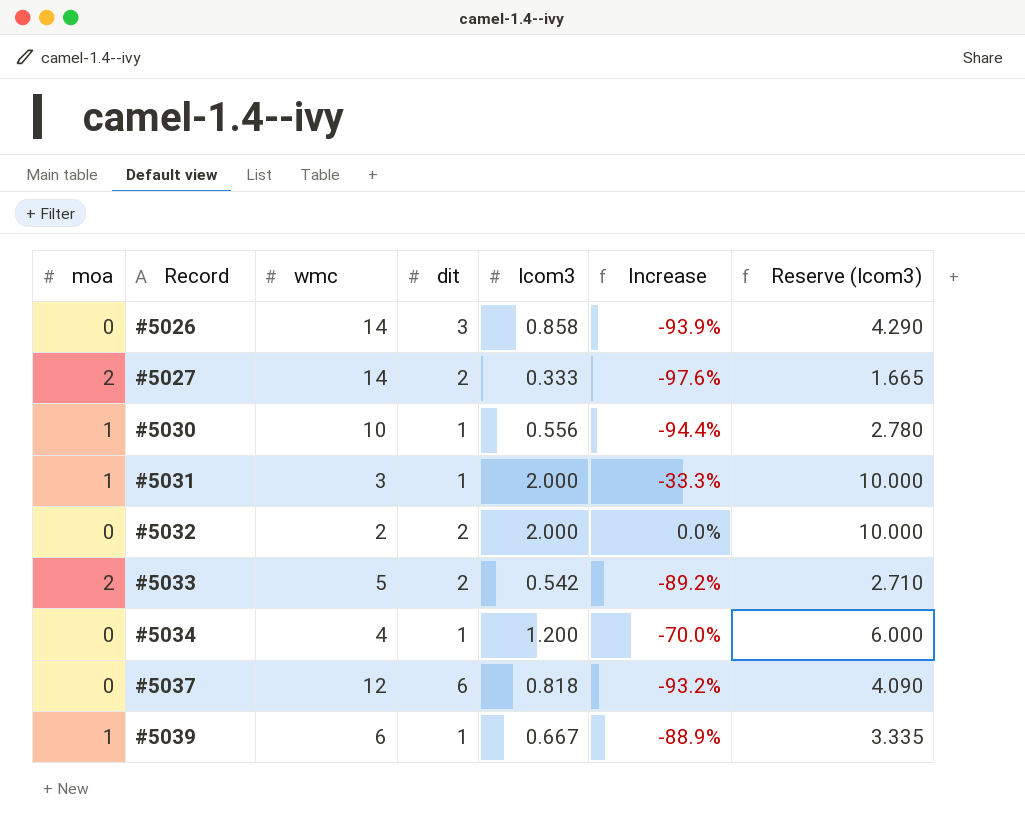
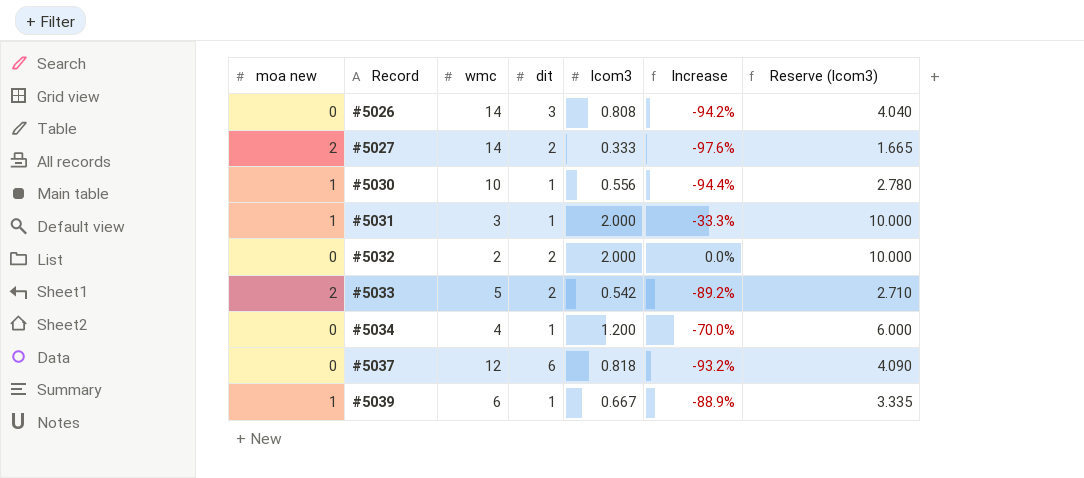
column name: moa -> moa new
#5026 | lcom3: 0.858 -> 0.808
#5026 | Increase: -93.9% -> -94.2%
#5026 | Reserve (lcom3): 4.290 -> 4.040

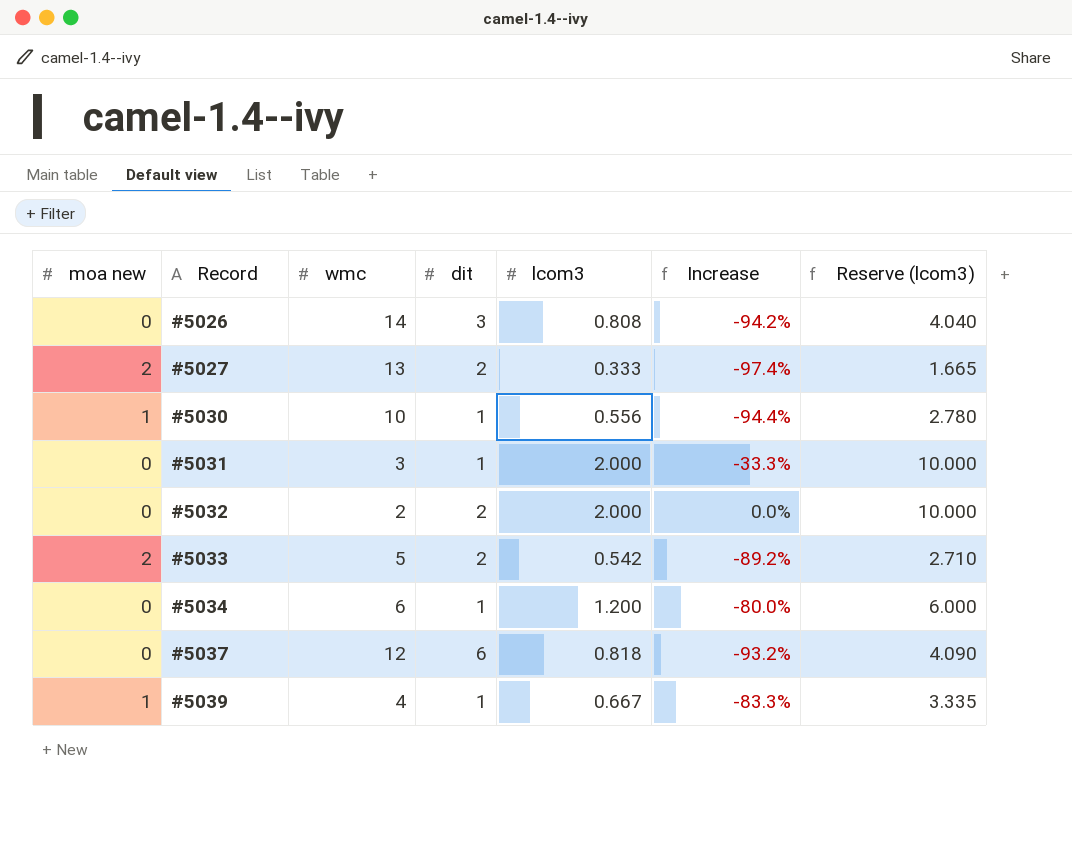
#5027 | wmc: 14 -> 13
#5027 | Increase: -97.6% -> -97.4%
#5031 | moa new: 1 -> 0
#5034 | wmc: 4 -> 6
#5034 | Increase: -70.0% -> -80.0%
#5039 | wmc: 6 -> 4
#5039 | Increase: -88.9% -> -83.3%

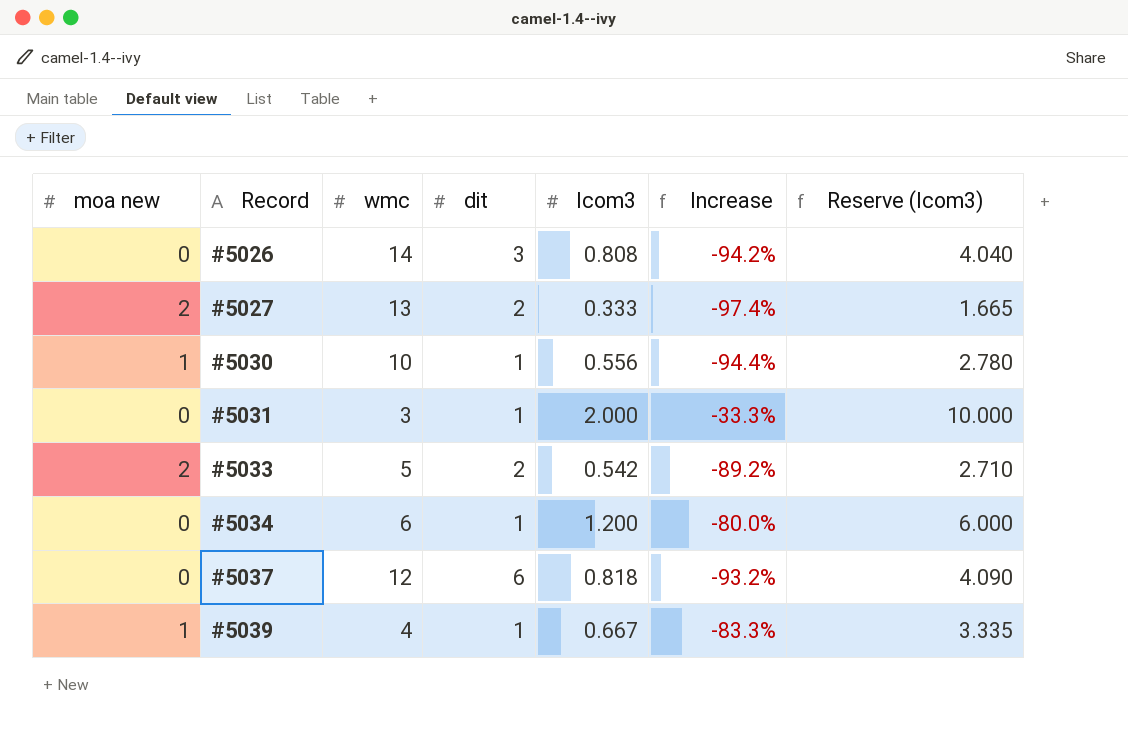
row #5032: 0 | 2 | 2 | 2.000 | 0.0% | 10.000 -> none

